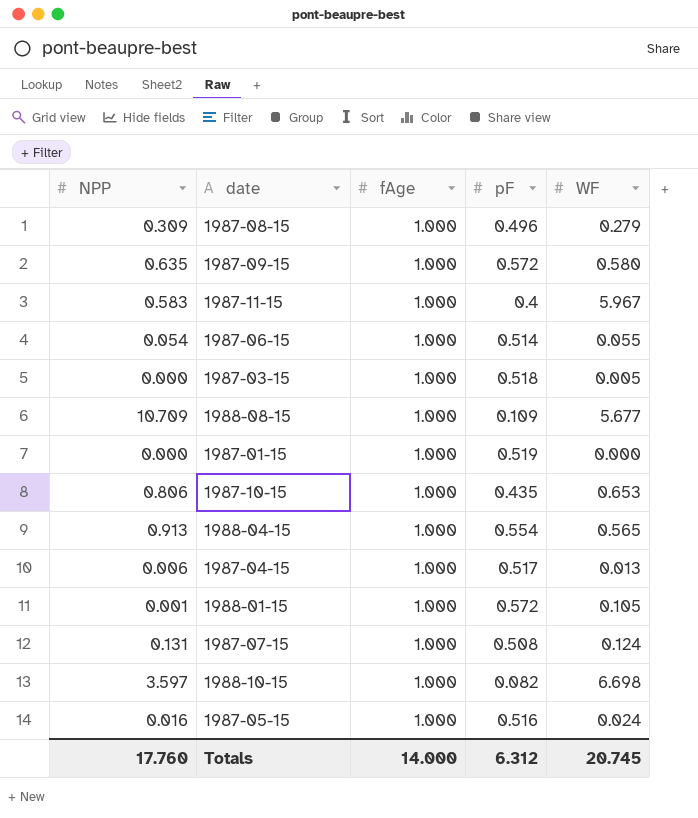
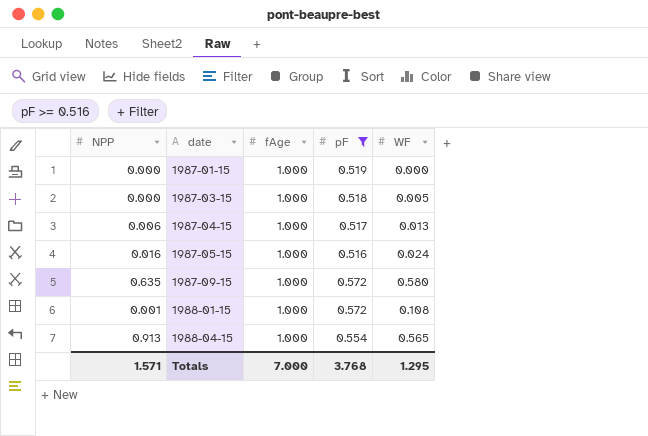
filter: none -> pF >= 0.516
row order: none -> date ascending
1988-01-15 | WF: 0.105 -> 0.108
Totals | NPP: 17.760 -> 1.571
Totals | fAge: 14.000 -> 7.000
Totals | pF: 6.312 -> 3.768
Totals | WF: 20.745 -> 1.295

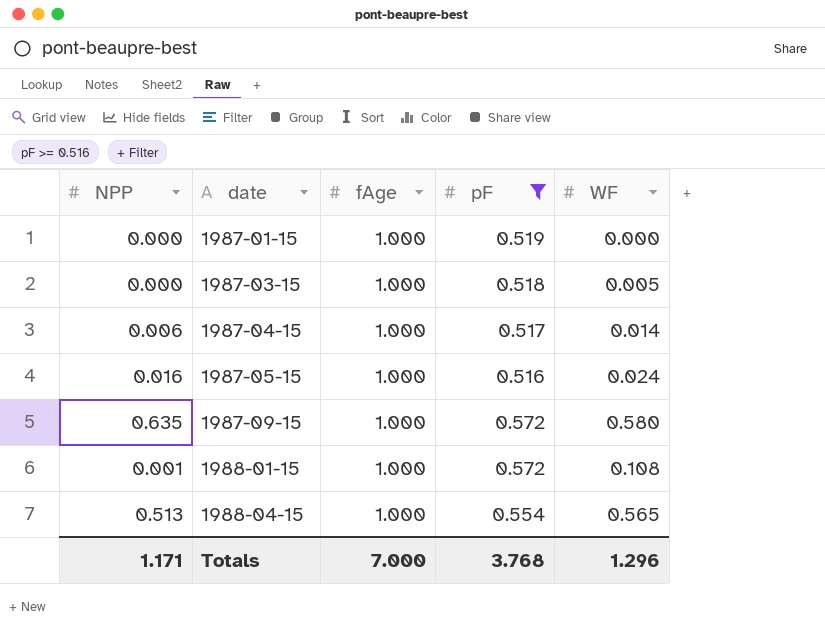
1987-04-15 | WF: 0.013 -> 0.014
1988-04-15 | NPP: 0.913 -> 0.513
Totals | NPP: 1.571 -> 1.171
Totals | WF: 1.295 -> 1.296

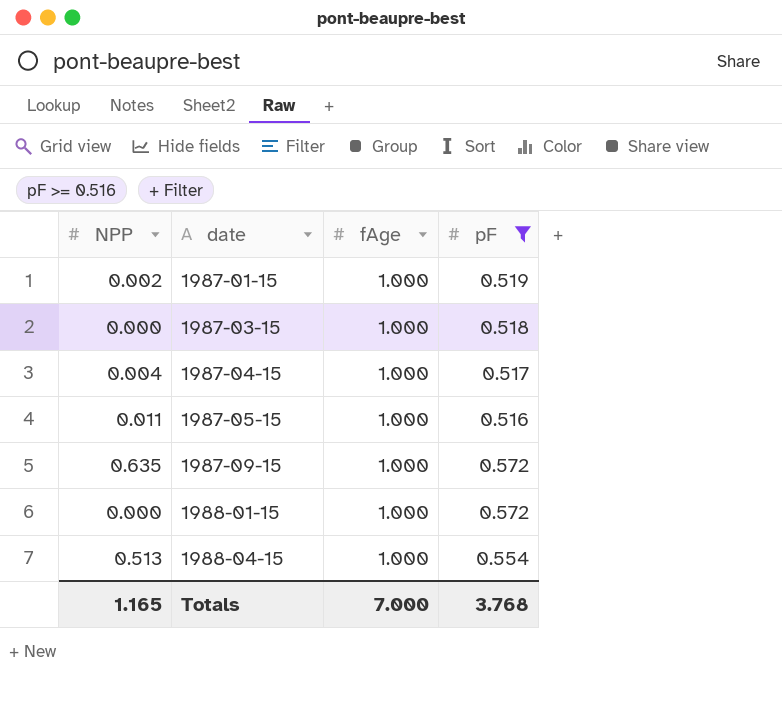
column WF | position: 5 -> none
1987-01-15 | NPP: 0.000 -> 0.002
1987-04-15 | NPP: 0.006 -> 0.004
1987-05-15 | NPP: 0.016 -> 0.011
1988-01-15 | NPP: 0.001 -> 0.000
Totals | NPP: 1.171 -> 1.165

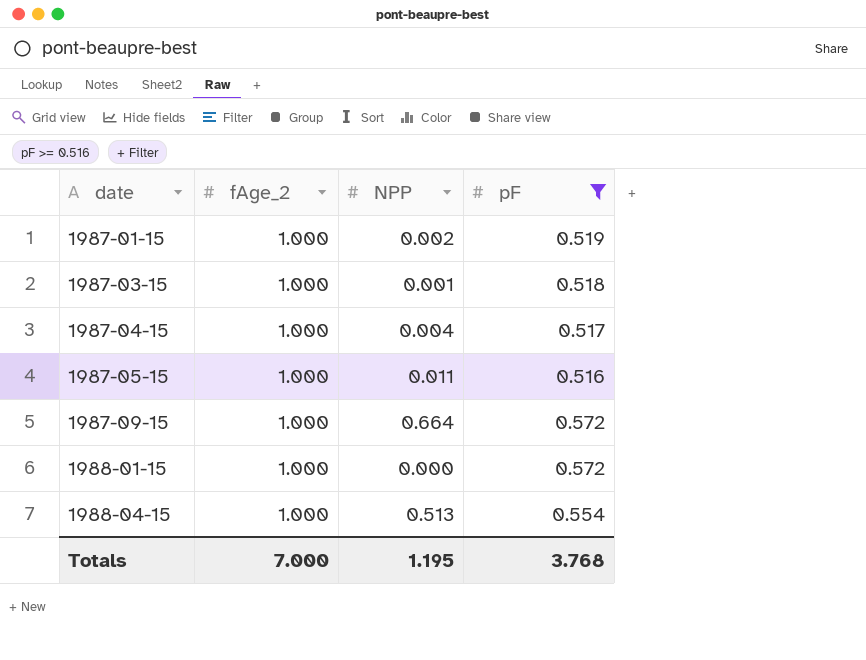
column name: fAge -> fAge_2
column NPP | position: 1 -> 3
1987-03-15 | NPP: 0.000 -> 0.001
1987-09-15 | NPP: 0.635 -> 0.664
Totals | NPP: 1.165 -> 1.195

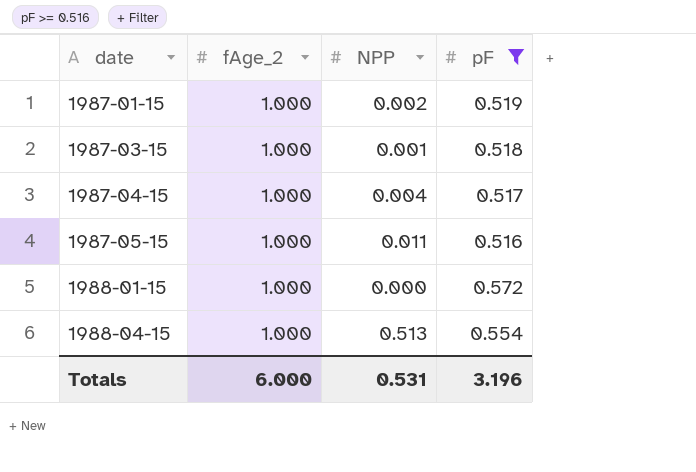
row 1987-09-15: 1.000 | 0.664 | 0.572 -> none
Totals | fAge_2: 7.000 -> 6.000
Totals | NPP: 1.195 -> 0.531
Totals | pF: 3.768 -> 3.196

